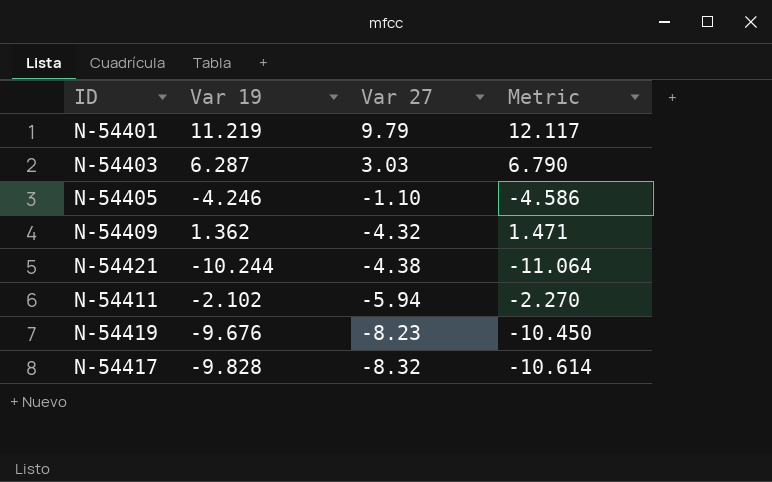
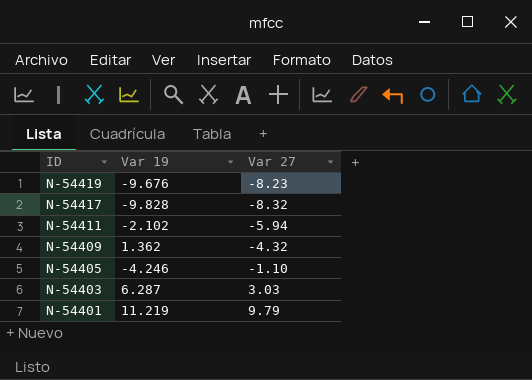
row order: Var 27 descending -> ID descending
column Metric | formula: [Var 19] * 1.08 -> none
row N-54421: -10.244 | -4.38 | -11.064 -> none

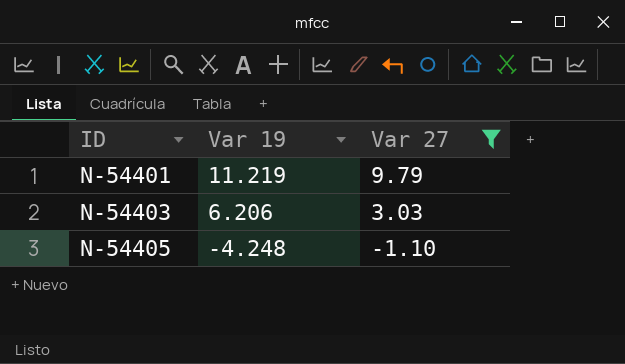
filter: none -> Var 27 >= -1.10
row order: ID descending -> ID ascending
N-54403 | Var 19: 6.287 -> 6.206
N-54405 | Var 19: -4.246 -> -4.248

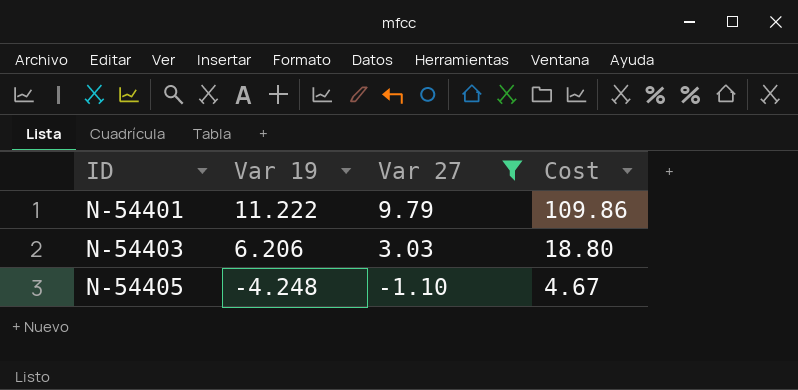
column Cost | formula: none -> [Var 19] * [Var 27]
N-54401 | Var 19: 11.219 -> 11.222

